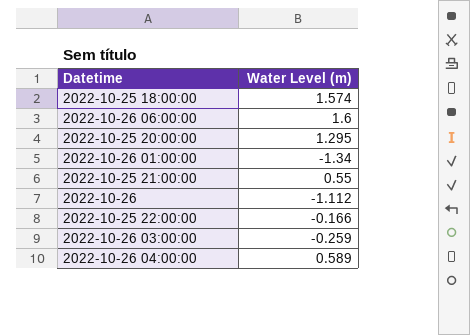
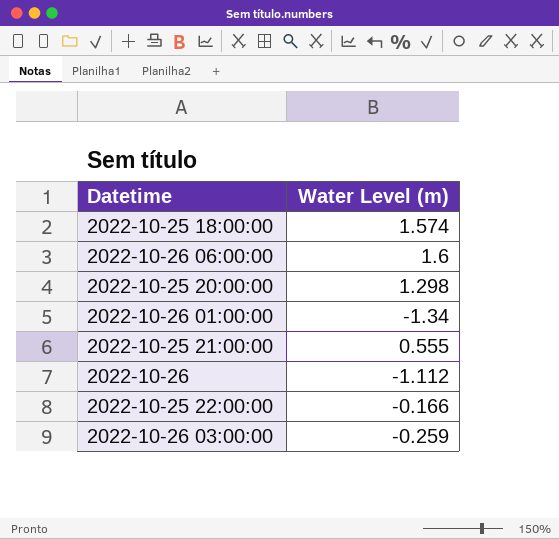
row 2022-10-26 04:00:00: 0.589 -> none
2022-10-25 20:00:00 | Water Level (m): 1.295 -> 1.298
2022-10-25 21:00:00 | Water Level (m): 0.55 -> 0.555

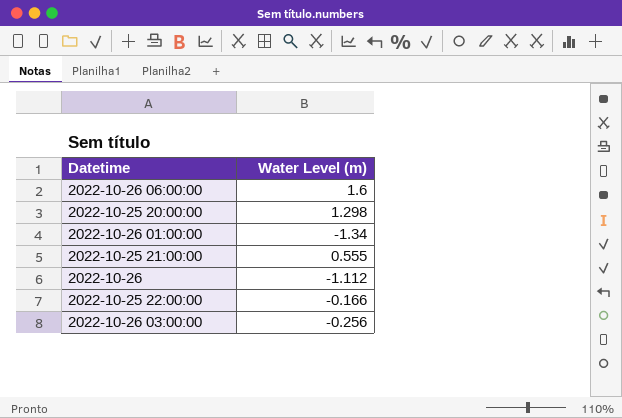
row 2022-10-25 18:00:00: 1.574 -> none
2022-10-26 03:00:00 | Water Level (m): -0.259 -> -0.256

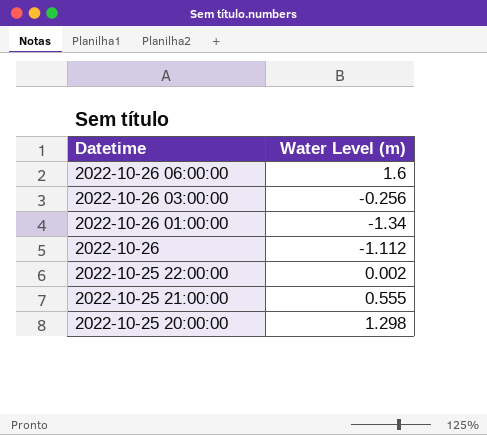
row order: none -> Datetime descending
2022-10-25 22:00:00 | Water Level (m): -0.166 -> 0.002

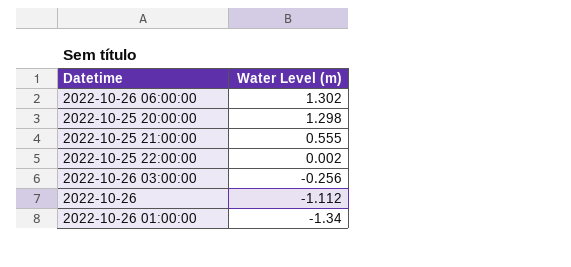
row order: Datetime descending -> Water Level (m) descending
2022-10-26 06:00:00 | Water Level (m): 1.6 -> 1.302

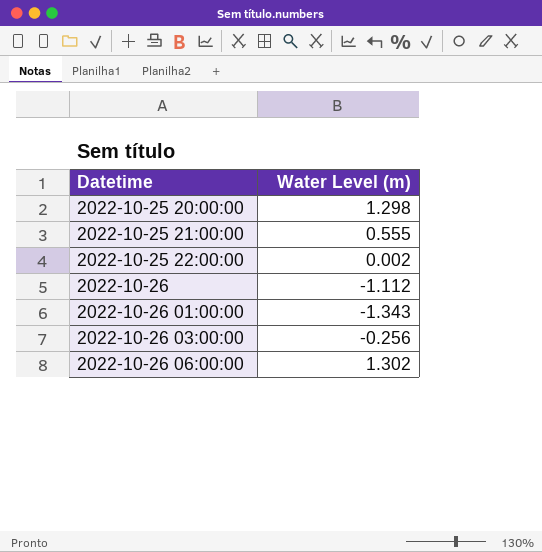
row order: Water Level (m) descending -> Datetime ascending
2022-10-26 01:00:00 | Water Level (m): -1.34 -> -1.343

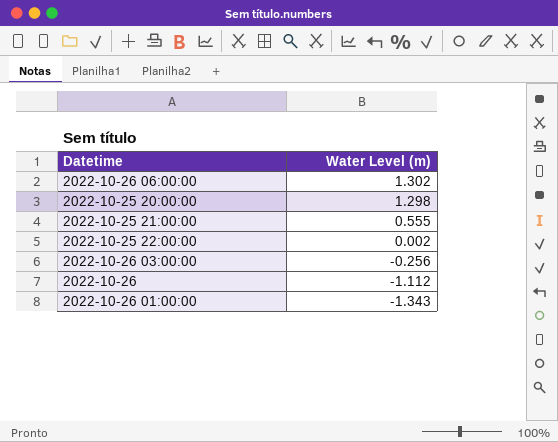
row order: Datetime ascending -> Water Level (m) descending

